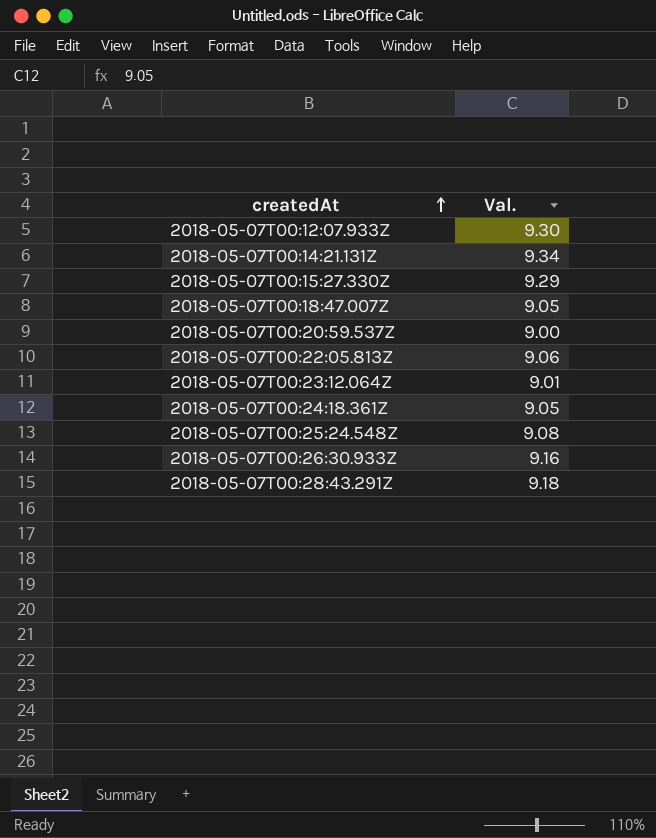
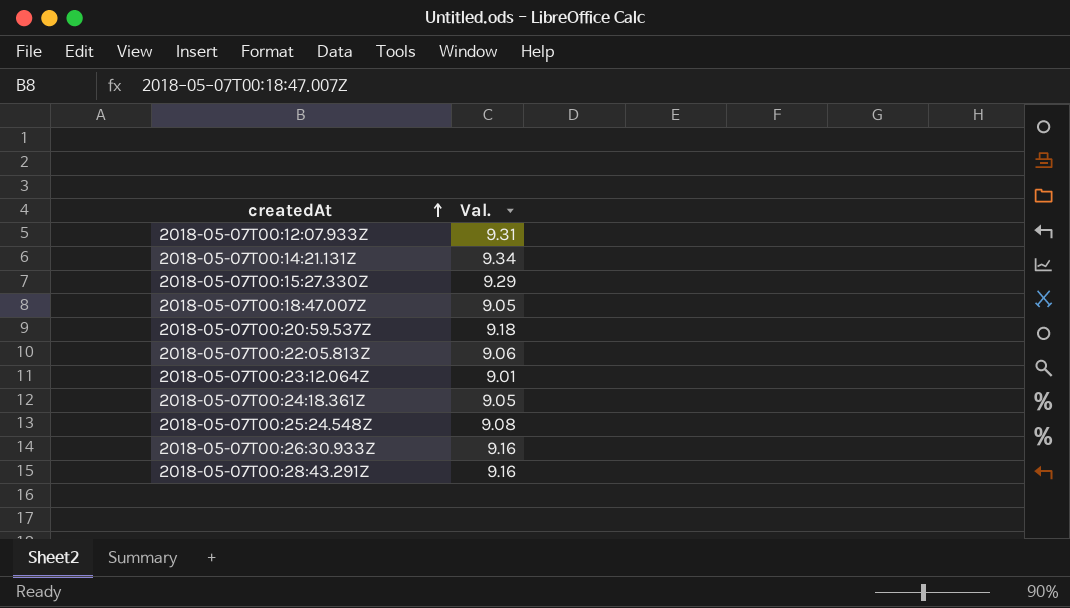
2018-05-07T00:12:07.933Z | Val.: 9.30 -> 9.31
2018-05-07T00:20:59.537Z | Val.: 9.00 -> 9.18
2018-05-07T00:28:43.291Z | Val.: 9.18 -> 9.16

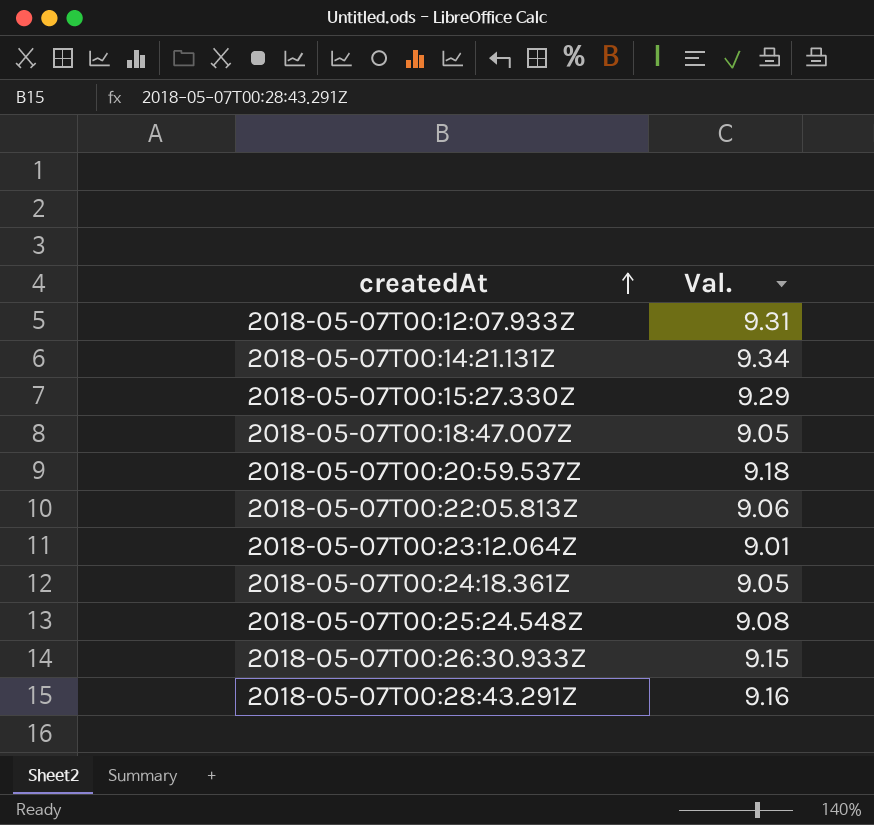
2018-05-07T00:26:30.933Z | Val.: 9.16 -> 9.15

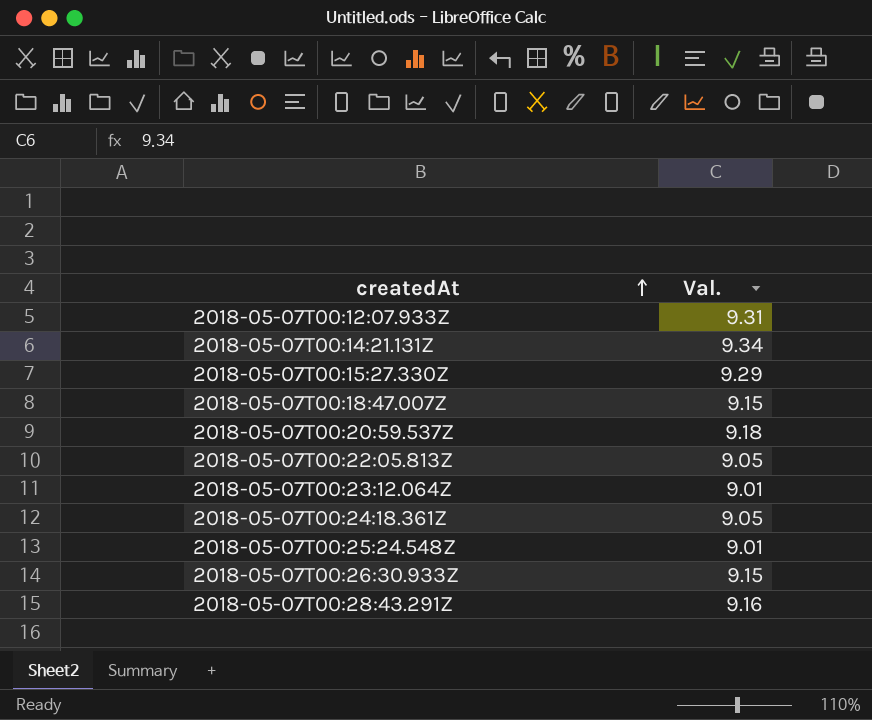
2018-05-07T00:18:47.007Z | Val.: 9.05 -> 9.15
2018-05-07T00:22:05.813Z | Val.: 9.06 -> 9.05
2018-05-07T00:25:24.548Z | Val.: 9.08 -> 9.01

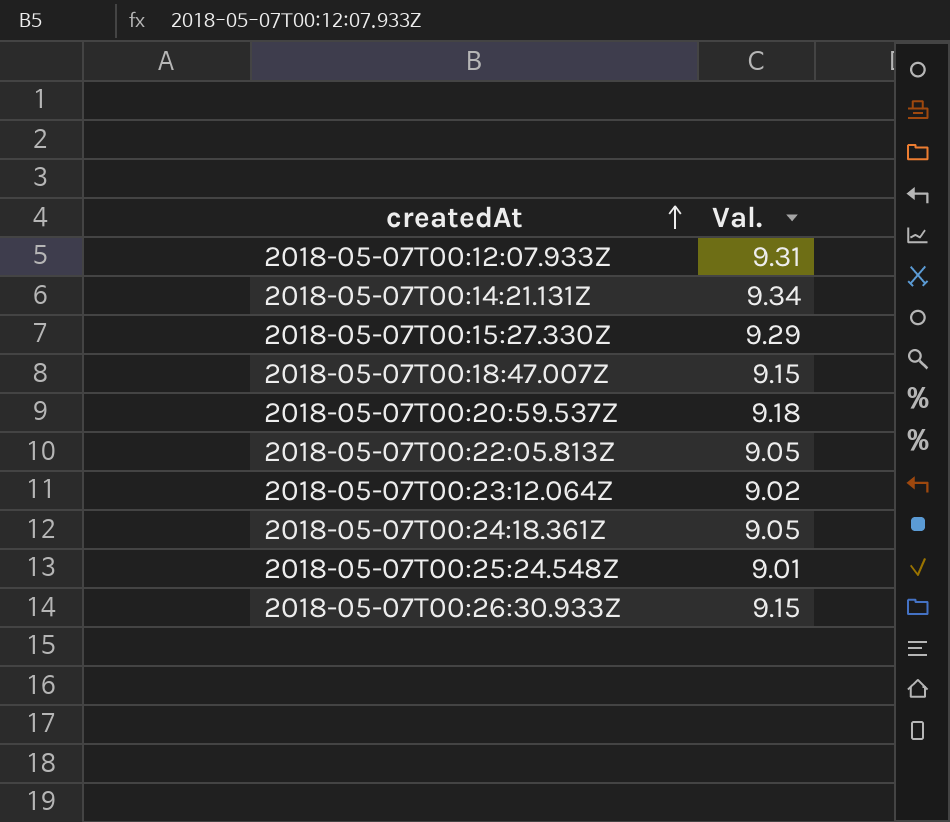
row 2018-05-07T00:28:43.291Z: 9.16 -> none
2018-05-07T00:23:12.064Z | Val.: 9.01 -> 9.02

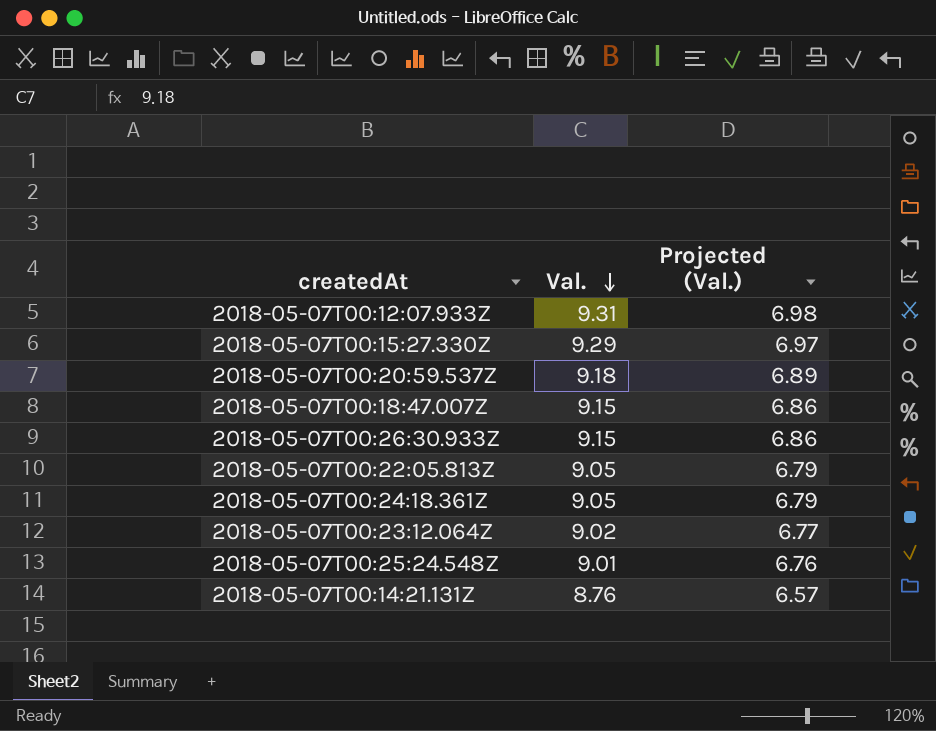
row order: createdAt ascending -> Val. descending
column Projected (Val.) | formula: none -> [Val.] * 0.75
2018-05-07T00:14:21.131Z | Val.: 9.34 -> 8.76

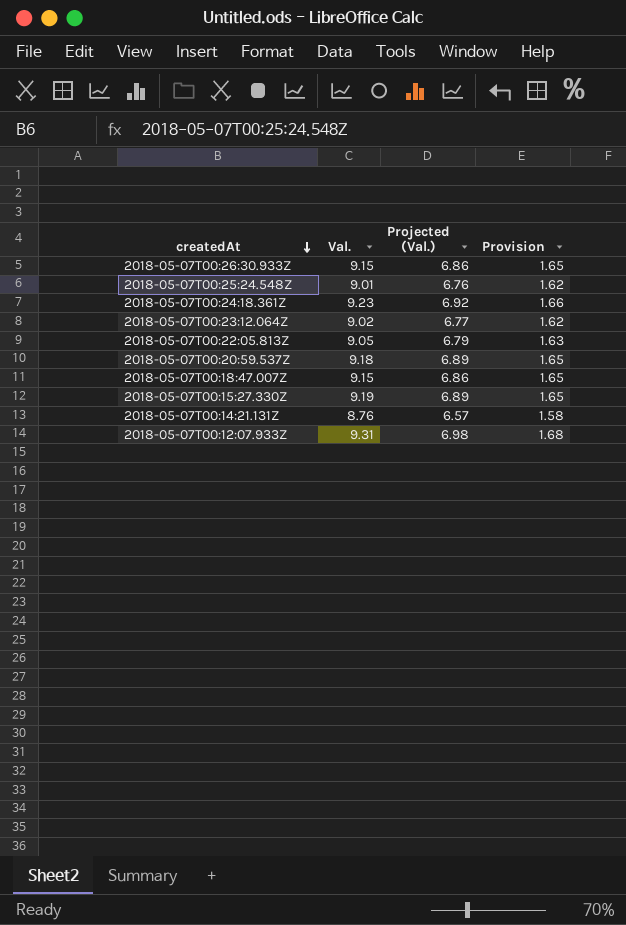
row order: Val. descending -> createdAt descending
column Provision | formula: none -> [Val.] * 0.18
2018-05-07T00:24:18.361Z | Val.: 9.05 -> 9.23
2018-05-07T00:24:18.361Z | Projected (Val.): 6.79 -> 6.92
2018-05-07T00:15:27.330Z | Val.: 9.29 -> 9.19
2018-05-07T00:15:27.330Z | Projected (Val.): 6.97 -> 6.89

